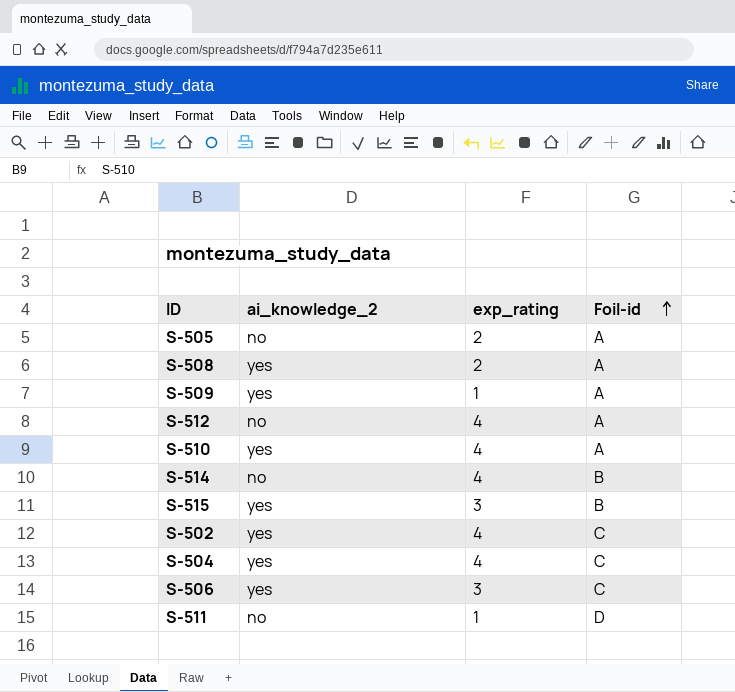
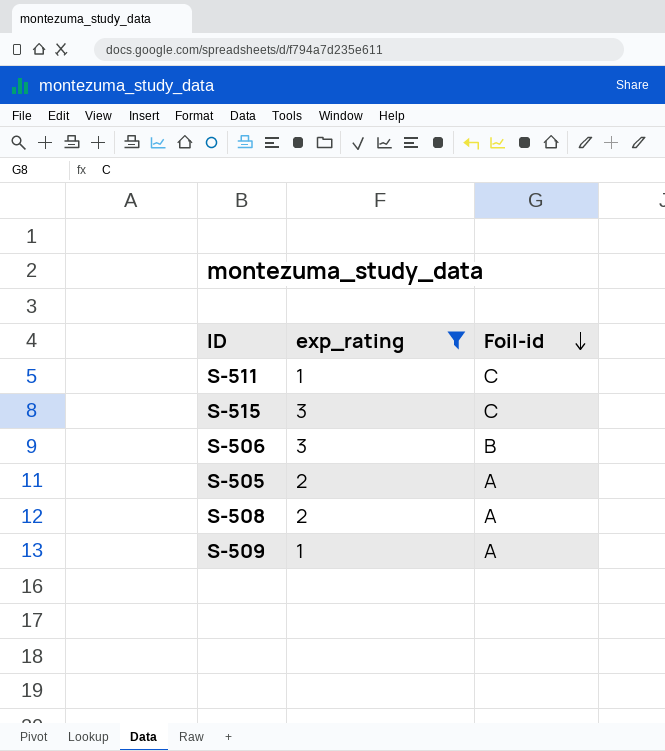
filter: none -> exp_rating != 4
row order: Foil-id ascending -> Foil-id descending
column ai_knowledge_2 | position: 2 -> none
S-511 | Foil-id: D -> C
S-515 | Foil-id: B -> C
S-506 | Foil-id: C -> B

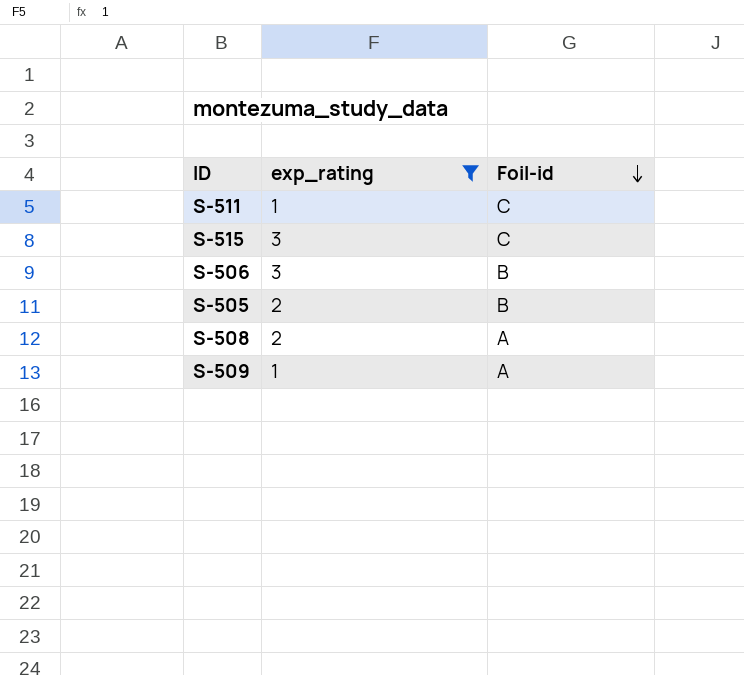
S-505 | Foil-id: A -> B

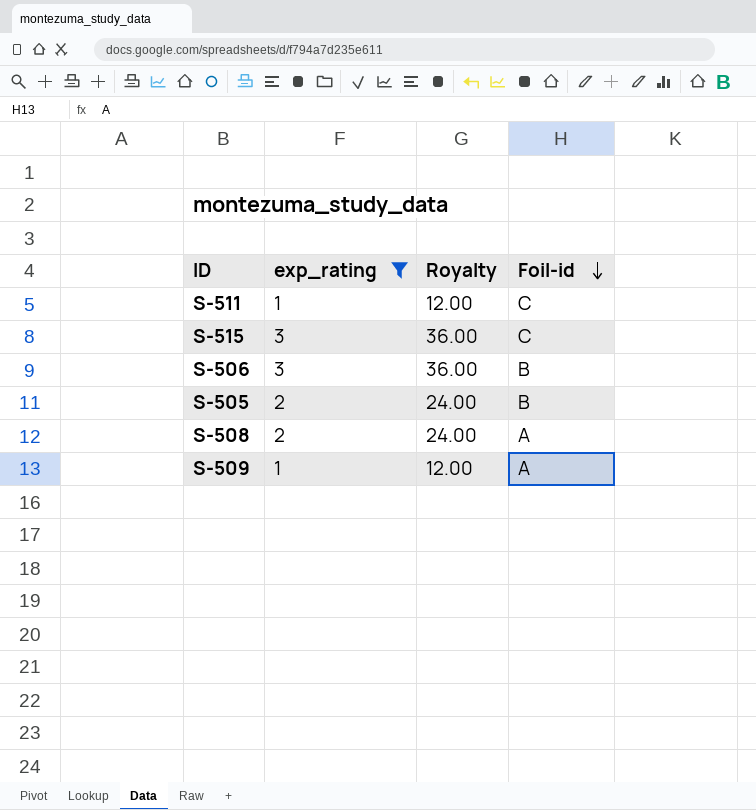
column Royalty | formula: none -> [exp_rating] * 12

